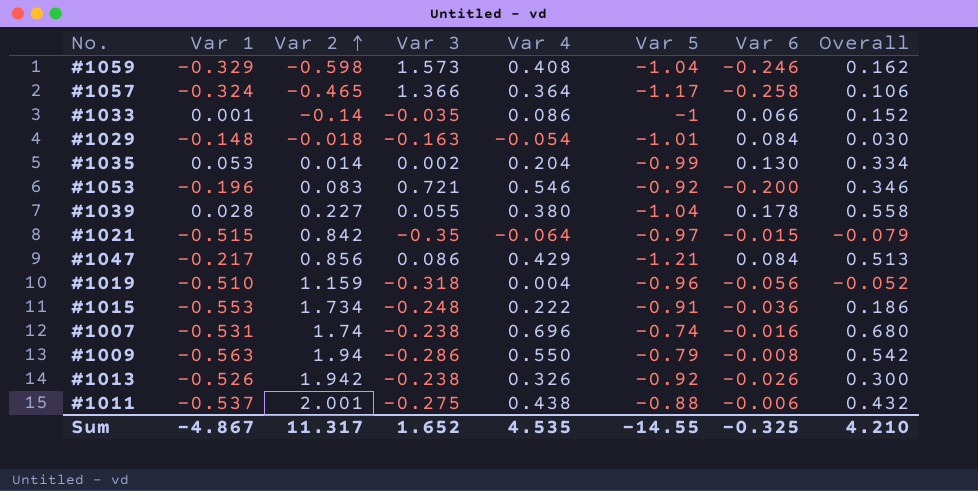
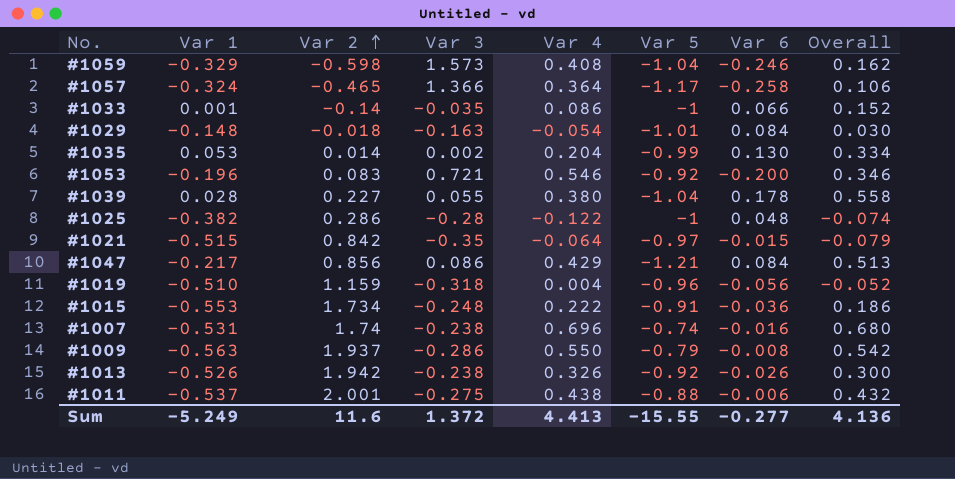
row #1025: none -> -0.382 | 0.286 | -0.28 | -0.122 | -1 | 0.048 | -0.074
#1009 | Var 2: 1.94 -> 1.937
Sum | Var 1: -4.867 -> -5.249
Sum | Var 2: 11.317 -> 11.6
Sum | Var 3: 1.652 -> 1.372
Sum | Var 4: 4.535 -> 4.413
Sum | Var 5: -14.55 -> -15.55
Sum | Var 6: -0.325 -> -0.277
Sum | Overall: 4.210 -> 4.136

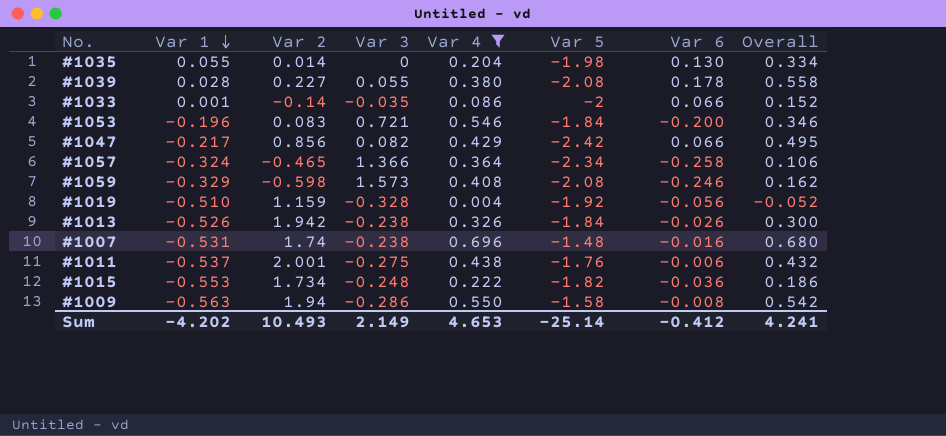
filter: none -> Var 4 >= 0.004
row order: Var 2 ascending -> Var 1 descending
#1035 | Var 1: 0.053 -> 0.055
#1035 | Var 3: 0.002 -> 0
#1035 | Var 5: -0.99 -> -1.98
#1039 | Var 5: -1.04 -> -2.08
#1033 | Var 5: -1 -> -2
#1053 | Var 5: -0.92 -> -1.84
#1047 | Var 3: 0.086 -> 0.082
#1047 | Var 5: -1.21 -> -2.42
#1047 | Var 6: 0.084 -> 0.066
#1047 | Overall: 0.513 -> 0.495
#1057 | Var 5: -1.17 -> -2.34
#1059 | Var 5: -1.04 -> -2.08
#1019 | Var 3: -0.318 -> -0.328
#1019 | Var 5: -0.96 -> -1.92
#1013 | Var 5: -0.92 -> -1.84
#1007 | Var 5: -0.74 -> -1.48
#1011 | Var 5: -0.88 -> -1.76
#1015 | Var 5: -0.91 -> -1.82
#1009 | Var 2: 1.937 -> 1.94
#1009 | Var 5: -0.79 -> -1.58
Sum | Var 1: -5.249 -> -4.202
Sum | Var 2: 11.6 -> 10.493
Sum | Var 3: 1.372 -> 2.149
Sum | Var 4: 4.413 -> 4.653
Sum | Var 5: -15.55 -> -25.14
Sum | Var 6: -0.277 -> -0.412
Sum | Overall: 4.136 -> 4.241

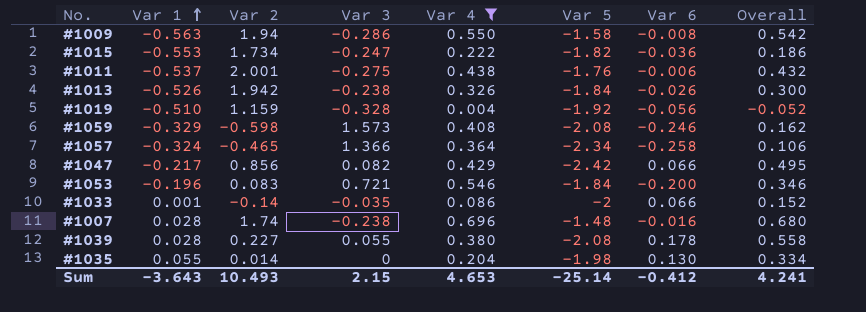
row order: Var 1 descending -> Var 1 ascending
#1015 | Var 3: -0.248 -> -0.247
#1007 | Var 1: -0.531 -> 0.028
Sum | Var 1: -4.202 -> -3.643
Sum | Var 3: 2.149 -> 2.15

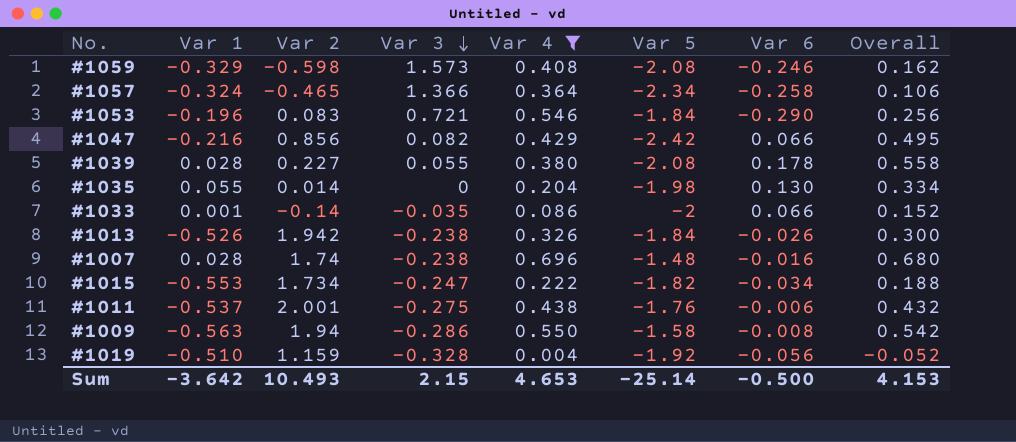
row order: Var 1 ascending -> Var 3 descending
#1053 | Var 6: -0.200 -> -0.290
#1053 | Overall: 0.346 -> 0.256
#1047 | Var 1: -0.217 -> -0.216
#1015 | Var 6: -0.036 -> -0.034
#1015 | Overall: 0.186 -> 0.188
Sum | Var 1: -3.643 -> -3.642
Sum | Var 6: -0.412 -> -0.500
Sum | Overall: 4.241 -> 4.153

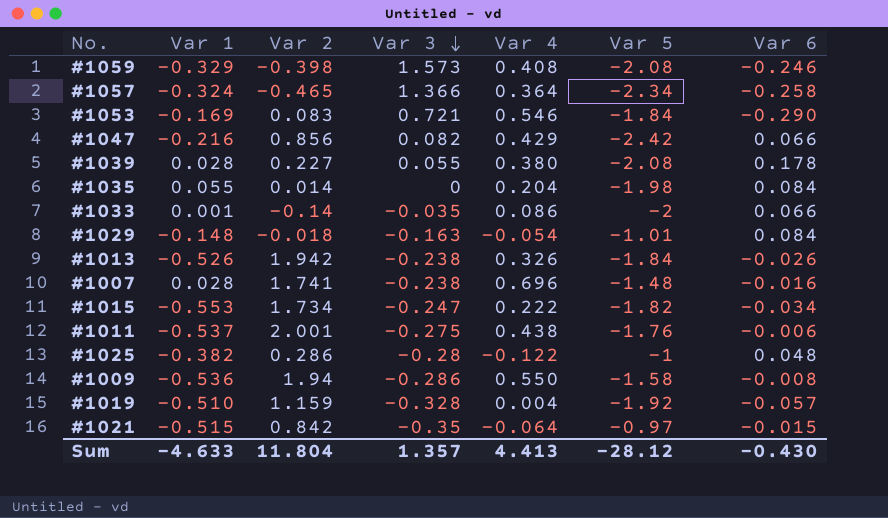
filter: Var 4 >= 0.004 -> none
column Overall | formula: [Var 4] + [Var 6] -> none
#1059 | Var 2: -0.598 -> -0.398
#1053 | Var 1: -0.196 -> -0.169
#1035 | Var 6: 0.130 -> 0.084
#1007 | Var 2: 1.74 -> 1.741
#1009 | Var 1: -0.563 -> -0.536
#1019 | Var 6: -0.056 -> -0.057
Sum | Var 1: -3.642 -> -4.633
Sum | Var 2: 10.493 -> 11.804
Sum | Var 3: 2.15 -> 1.357
Sum | Var 4: 4.653 -> 4.413
Sum | Var 5: -25.14 -> -28.12
Sum | Var 6: -0.500 -> -0.430

